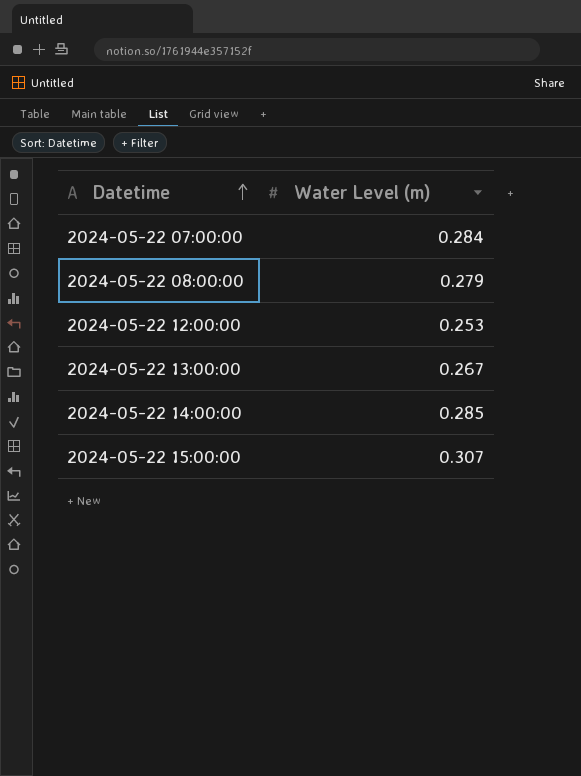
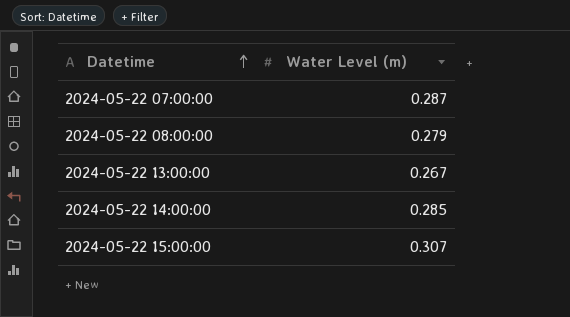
row 2024-05-22 12:00:00: 0.253 -> none
2024-05-22 07:00:00 | Water Level (m): 0.284 -> 0.287

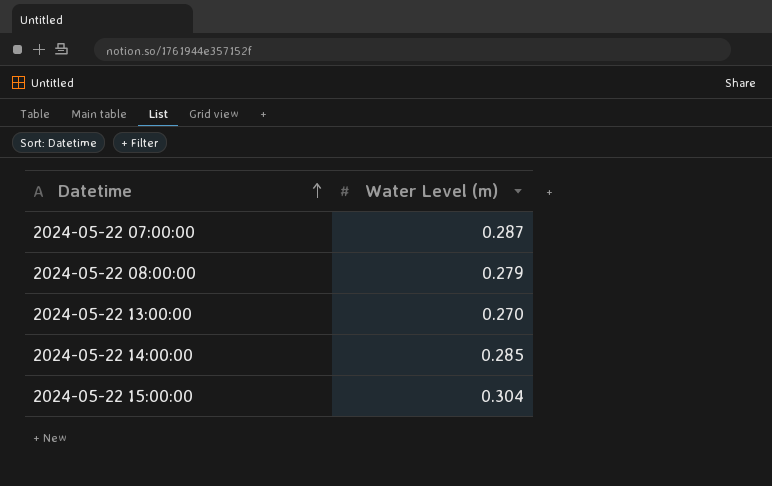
2024-05-22 13:00:00 | Water Level (m): 0.267 -> 0.270
2024-05-22 15:00:00 | Water Level (m): 0.307 -> 0.304

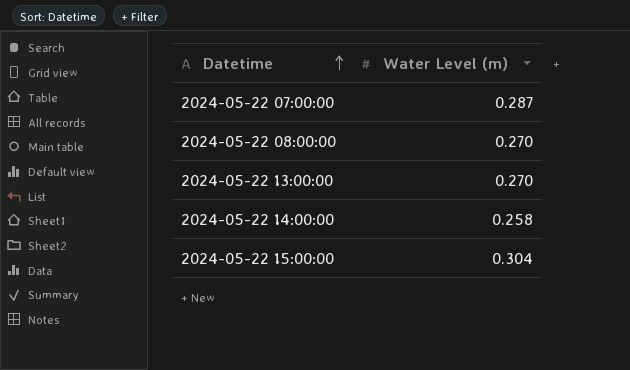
2024-05-22 08:00:00 | Water Level (m): 0.279 -> 0.270
2024-05-22 14:00:00 | Water Level (m): 0.285 -> 0.258

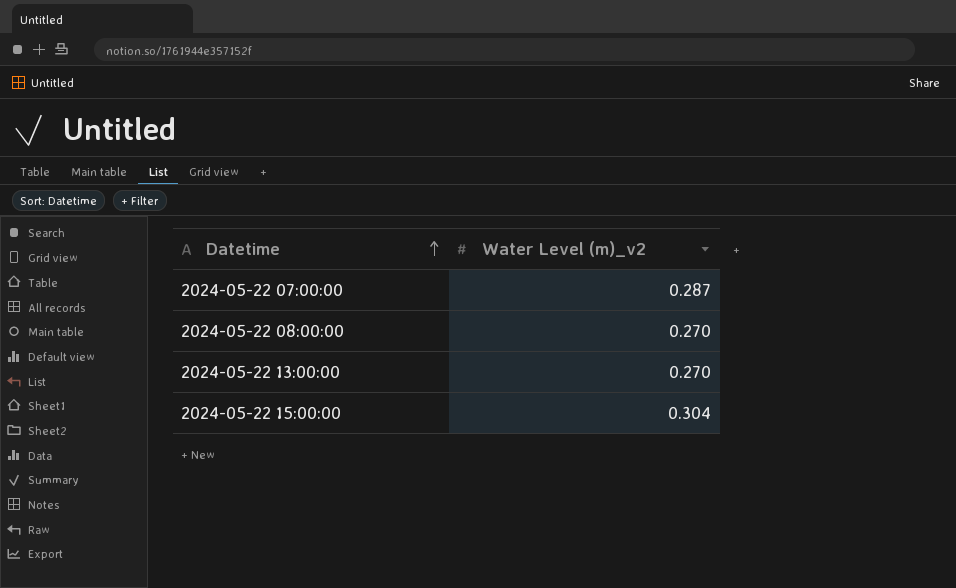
column name: Water Level (m) -> Water Level (m)_v2
row 2024-05-22 14:00:00: 0.258 -> none

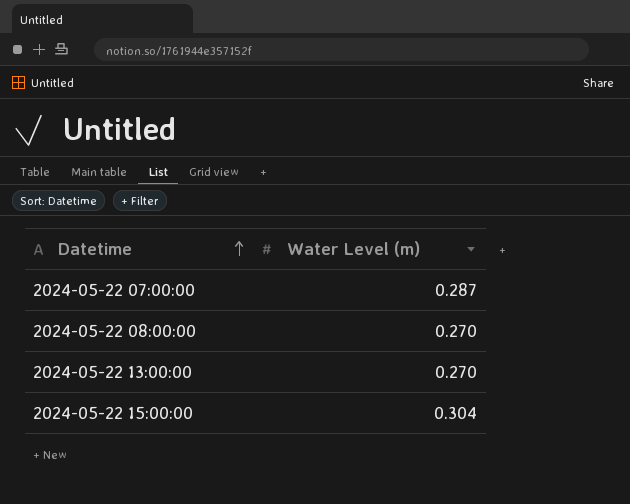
column name: Water Level (m)_v2 -> Water Level (m)

